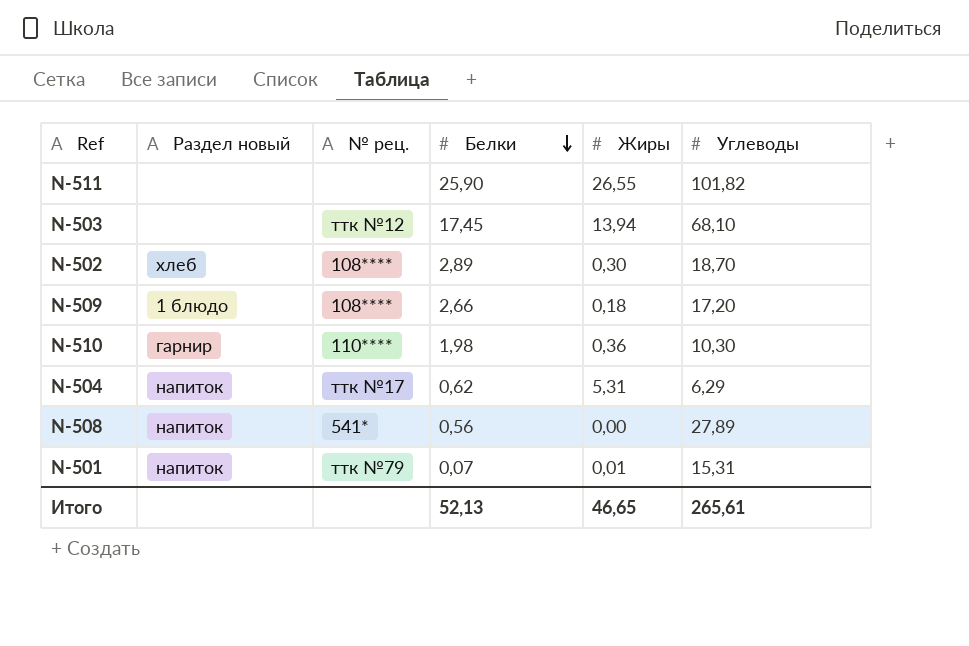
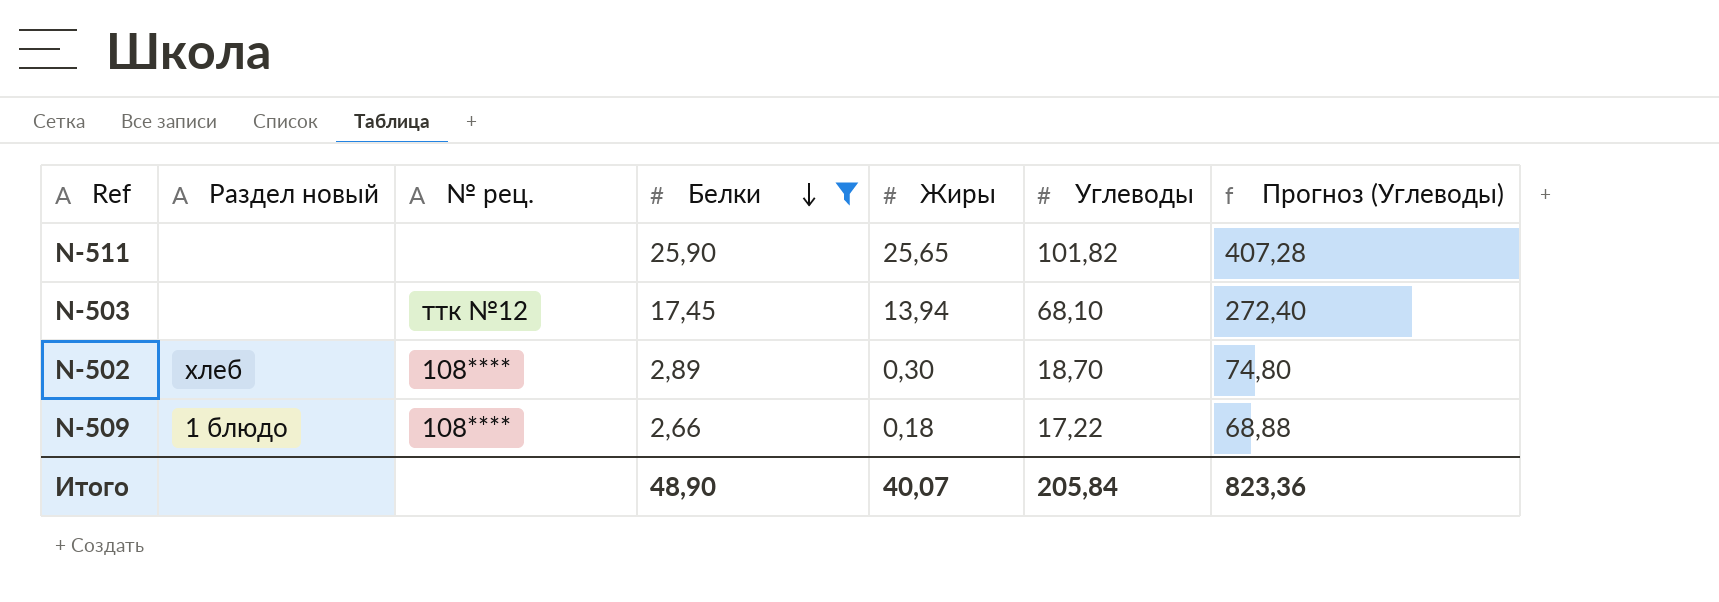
filter: none -> Белки >= 2,66
column Прогноз (Углеводы) | formula: none -> [Углеводы] * 4
N-511 | Жиры: 26,55 -> 25,65
N-509 | Углеводы: 17,20 -> 17,22
Итого | Белки: 52,13 -> 48,90
Итого | Жиры: 46,65 -> 40,07
Итого | Углеводы: 265,61 -> 205,84

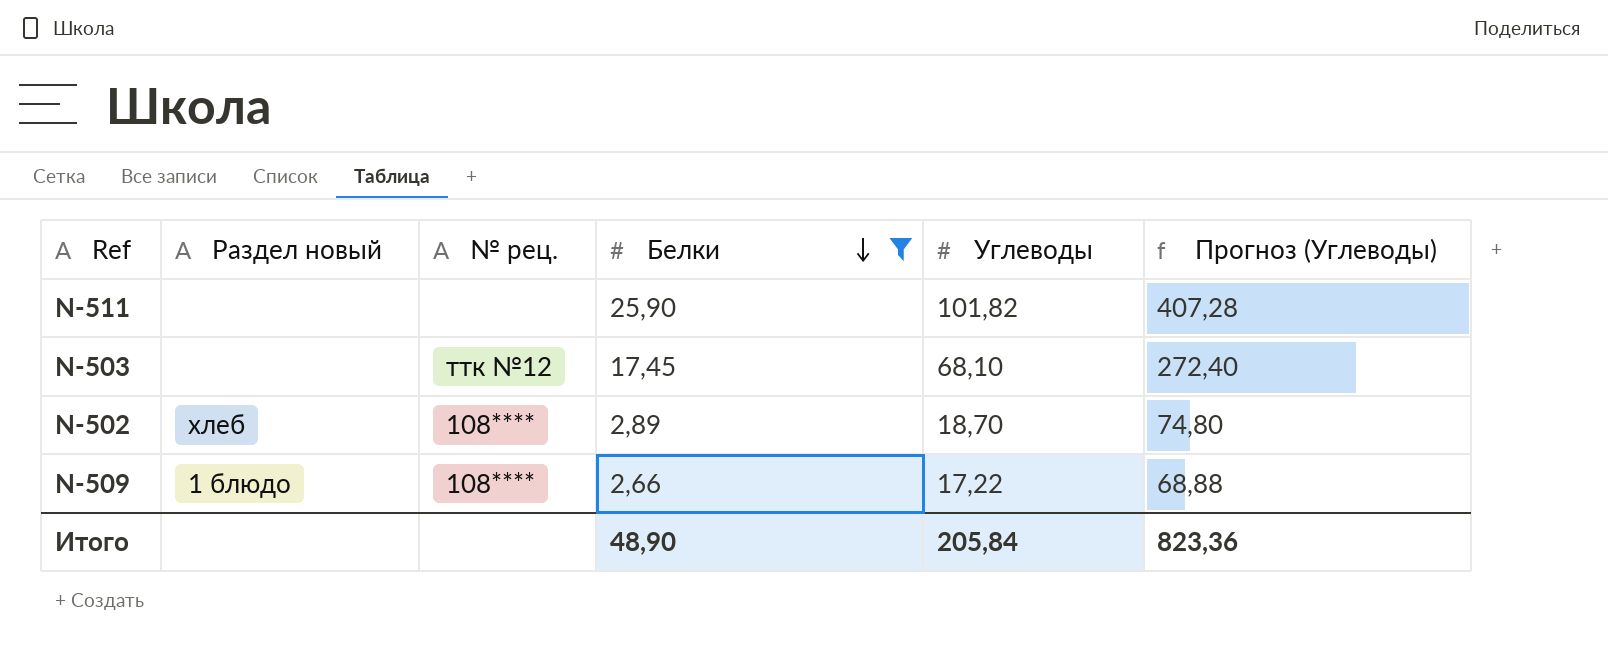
column Жиры | position: 5 -> none

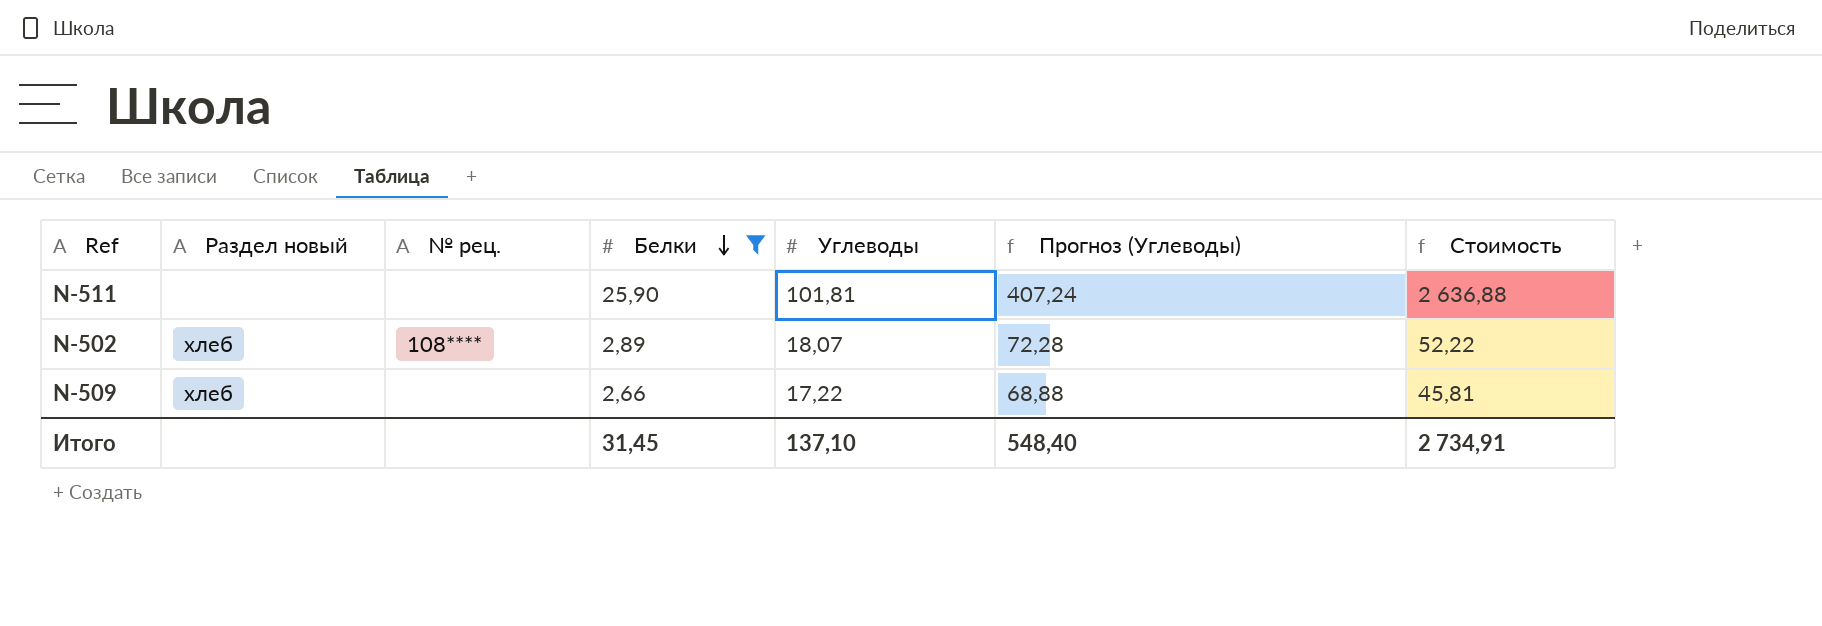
column Стоимость | formula: none -> [Белки] * [Углеводы]
row N-503: none | ттк №12 | 17,45 | 68,10 | 272,40 -> none
N-511 | Углеводы: 101,82 -> 101,81
N-511 | Прогноз (Углеводы): 407,28 -> 407,24
N-502 | Углеводы: 18,70 -> 18,07
N-502 | Прогноз (Углеводы): 74,80 -> 72,28
N-509 | Раздел новый: 1 блюдо -> хлеб
N-509 | № рец.: 108**** -> none
Итого | Белки: 48,90 -> 31,45
Итого | Углеводы: 205,84 -> 137,10
Итого | Прогноз (Углеводы): 823,36 -> 548,40

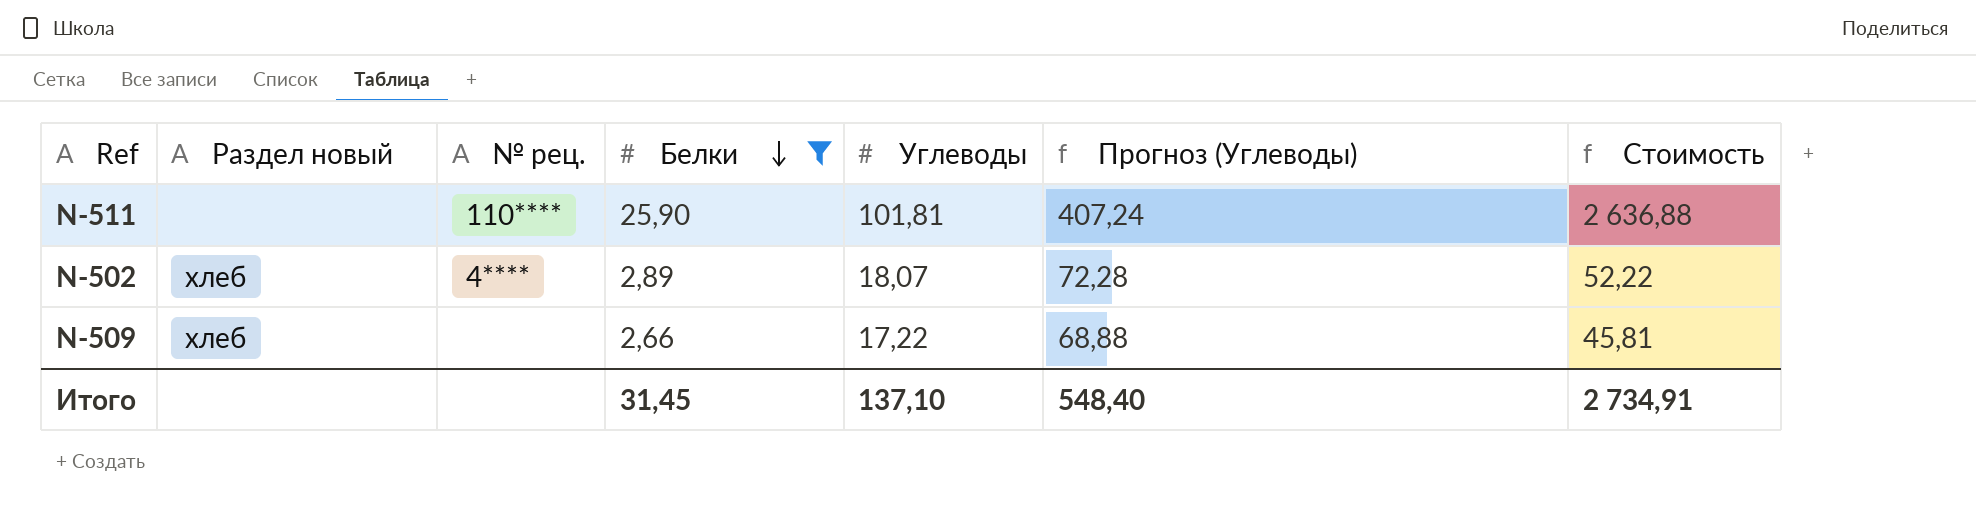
N-511 | № рец.: none -> 110****
N-502 | № рец.: 108**** -> 4****

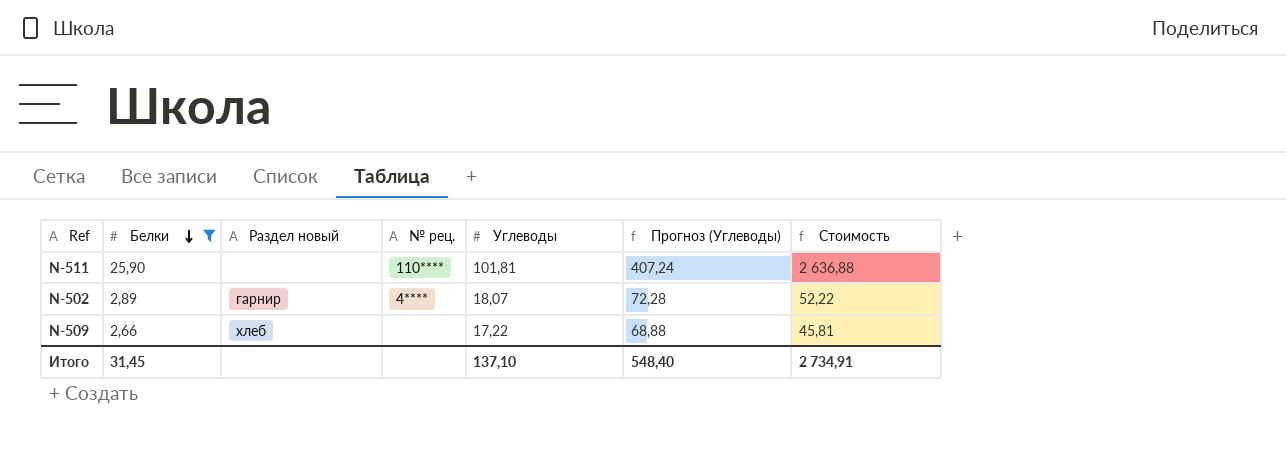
column Белки | position: 4 -> 2
N-502 | Раздел новый: хлеб -> гарнир

